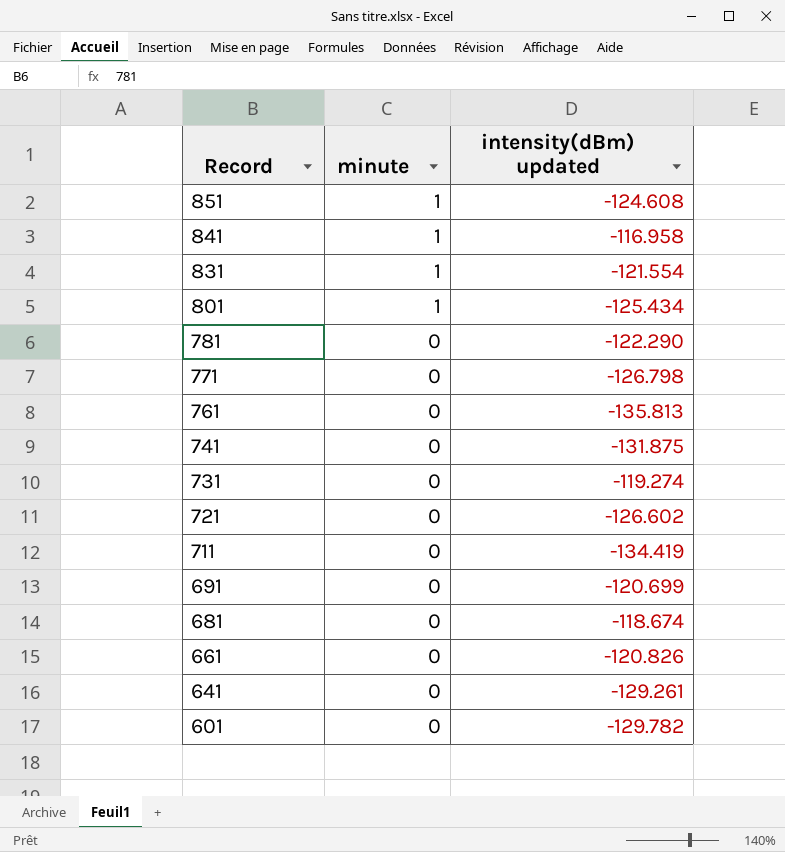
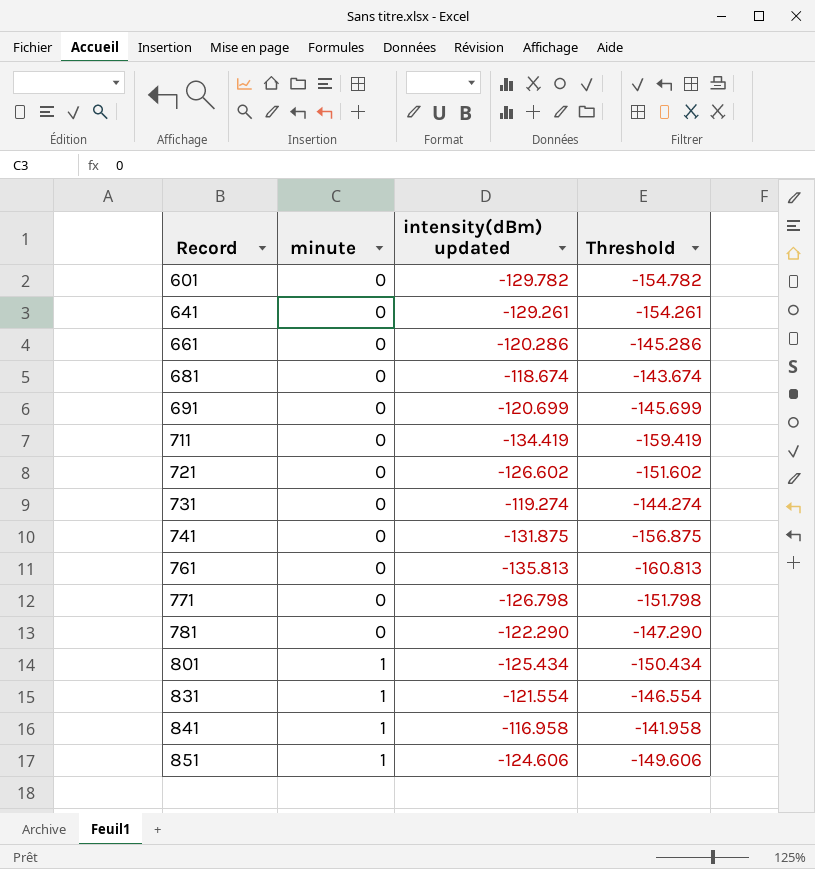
row order: Record descending -> Record ascending
column Threshold | formula: none -> [intensity(dBm) updated] - 25
661 | intensity(dBm) updated: -120.826 -> -120.286
851 | intensity(dBm) updated: -124.608 -> -124.606

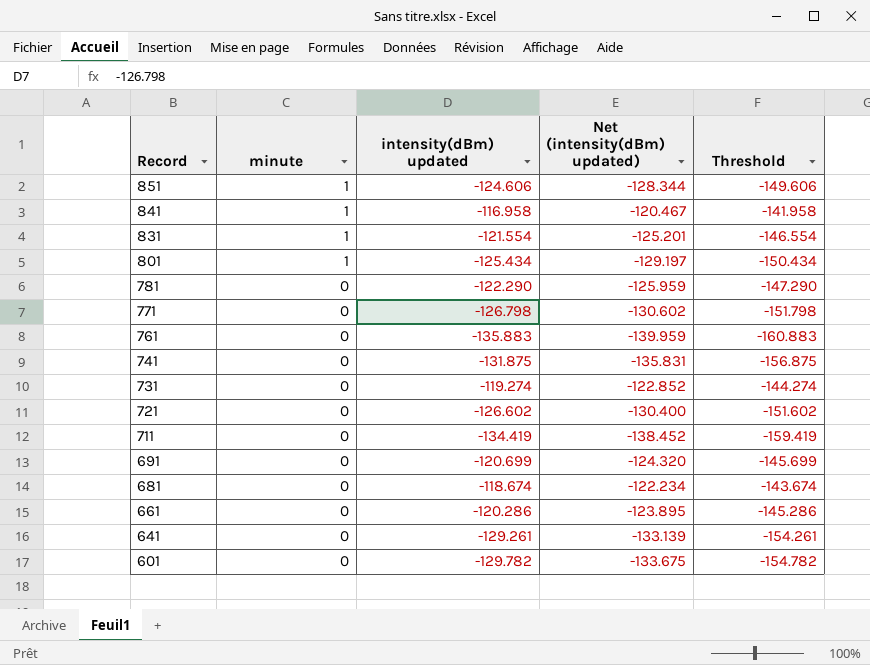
row order: Record ascending -> Record descending
column Net (intensity(dBm) updated) | formula: none -> [intensity(dBm) updated] * 1.03
761 | intensity(dBm) updated: -135.813 -> -135.883
761 | Threshold: -160.813 -> -160.883

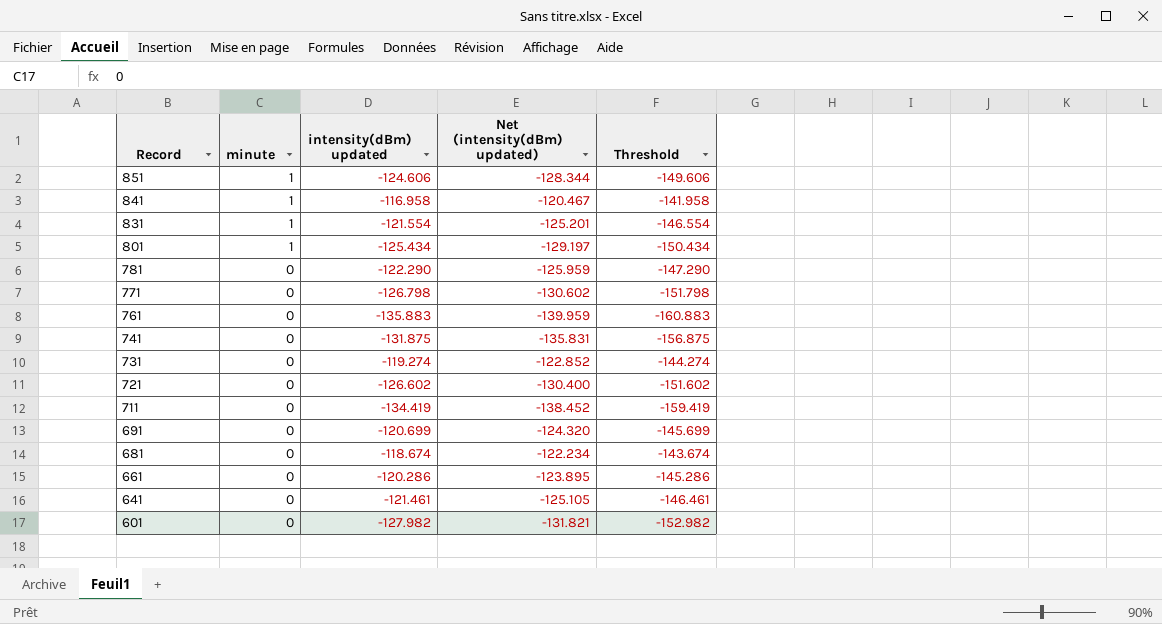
641 | intensity(dBm) updated: -129.261 -> -121.461
641 | Net (intensity(dBm) updated): -133.139 -> -125.105
641 | Threshold: -154.261 -> -146.461
601 | intensity(dBm) updated: -129.782 -> -127.982
601 | Net (intensity(dBm) updated): -133.675 -> -131.821
601 | Threshold: -154.782 -> -152.982

